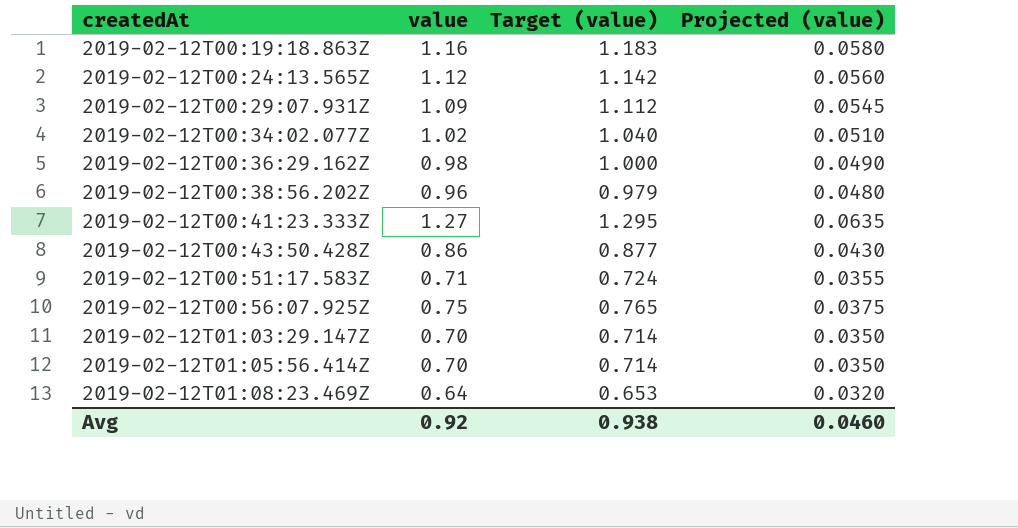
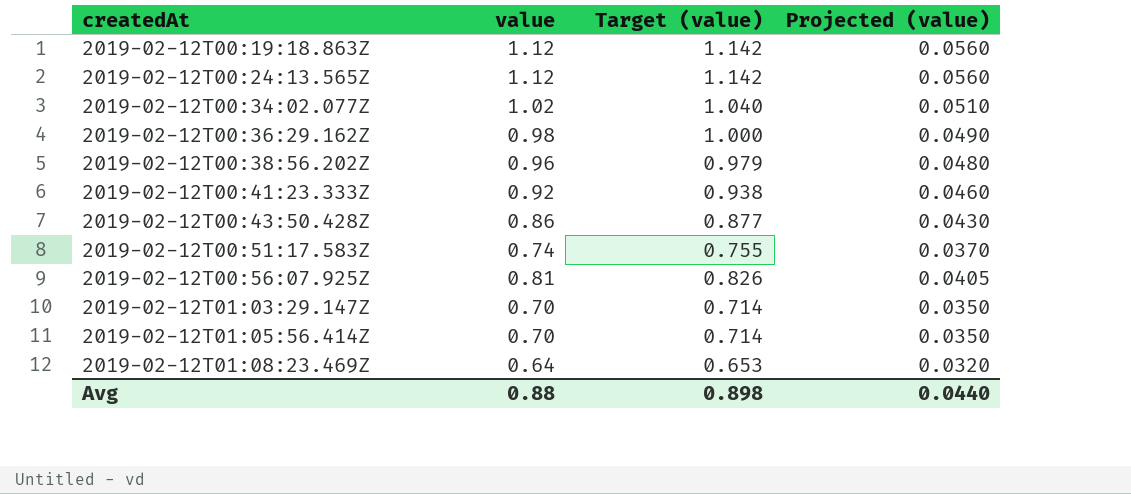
row 2019-02-12T00:29:07.931Z: 1.09 | 1.112 | 0.0545 -> none
2019-02-12T00:19:18.863Z | value: 1.16 -> 1.12
2019-02-12T00:19:18.863Z | Target (value): 1.183 -> 1.142
2019-02-12T00:19:18.863Z | Projected (value): 0.0580 -> 0.0560
2019-02-12T00:41:23.333Z | value: 1.27 -> 0.92
2019-02-12T00:41:23.333Z | Target (value): 1.295 -> 0.938
2019-02-12T00:41:23.333Z | Projected (value): 0.0635 -> 0.0460
2019-02-12T00:51:17.583Z | value: 0.71 -> 0.74
2019-02-12T00:51:17.583Z | Target (value): 0.724 -> 0.755
2019-02-12T00:51:17.583Z | Projected (value): 0.0355 -> 0.0370
2019-02-12T00:56:07.925Z | value: 0.75 -> 0.81
2019-02-12T00:56:07.925Z | Target (value): 0.765 -> 0.826
2019-02-12T00:56:07.925Z | Projected (value): 0.0375 -> 0.0405
Avg | value: 0.92 -> 0.88
Avg | Target (value): 0.938 -> 0.898
Avg | Projected (value): 0.0460 -> 0.0440

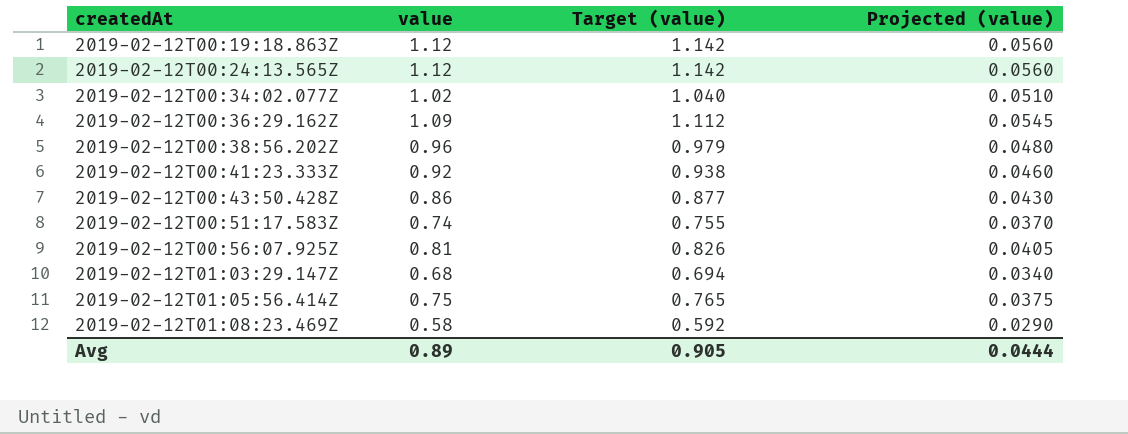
2019-02-12T00:36:29.162Z | value: 0.98 -> 1.09
2019-02-12T00:36:29.162Z | Target (value): 1.000 -> 1.112
2019-02-12T00:36:29.162Z | Projected (value): 0.0490 -> 0.0545
2019-02-12T01:03:29.147Z | value: 0.70 -> 0.68
2019-02-12T01:03:29.147Z | Target (value): 0.714 -> 0.694
2019-02-12T01:03:29.147Z | Projected (value): 0.0350 -> 0.0340
2019-02-12T01:05:56.414Z | value: 0.70 -> 0.75
2019-02-12T01:05:56.414Z | Target (value): 0.714 -> 0.765
2019-02-12T01:05:56.414Z | Projected (value): 0.0350 -> 0.0375
2019-02-12T01:08:23.469Z | value: 0.64 -> 0.58
2019-02-12T01:08:23.469Z | Target (value): 0.653 -> 0.592
2019-02-12T01:08:23.469Z | Projected (value): 0.0320 -> 0.0290
Avg | value: 0.88 -> 0.89
Avg | Target (value): 0.898 -> 0.905
Avg | Projected (value): 0.0440 -> 0.0444

